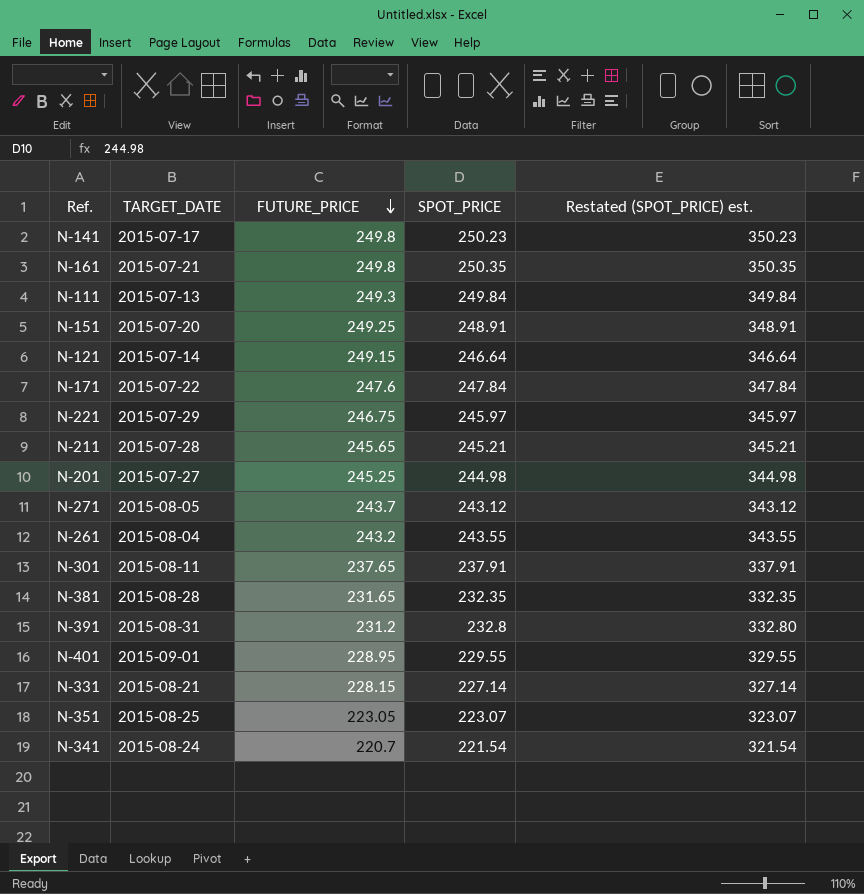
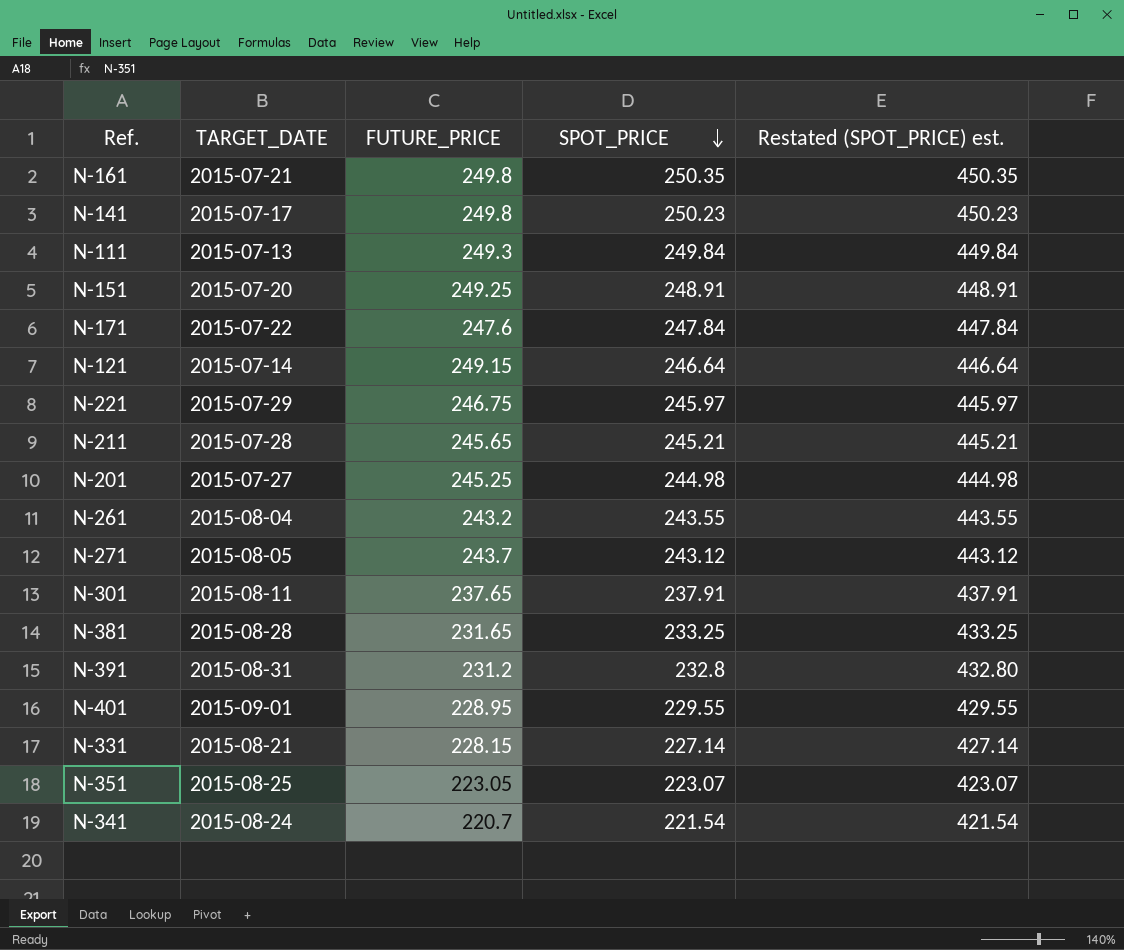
row order: FUTURE_PRICE descending -> SPOT_PRICE descending
column Restated (SPOT_PRICE) est. | formula: [SPOT_PRICE] + 100 -> [SPOT_PRICE] + 200
N-381 | SPOT_PRICE: 232.35 -> 233.25

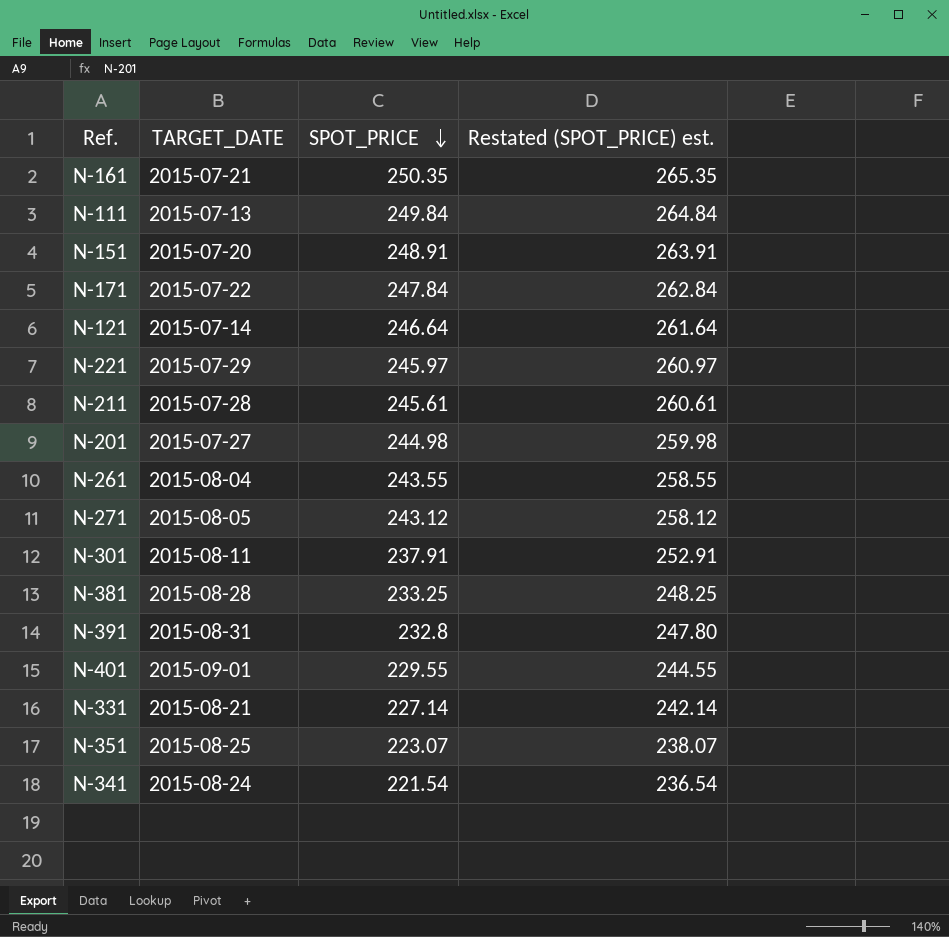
column FUTURE_PRICE | position: 3 -> none
column Restated (SPOT_PRICE) est. | formula: [SPOT_PRICE] + 200 -> [SPOT_PRICE] + 15
row N-141: 2015-07-17 | 249.8 | 250.23 | 450.23 -> none
N-211 | SPOT_PRICE: 245.21 -> 245.61

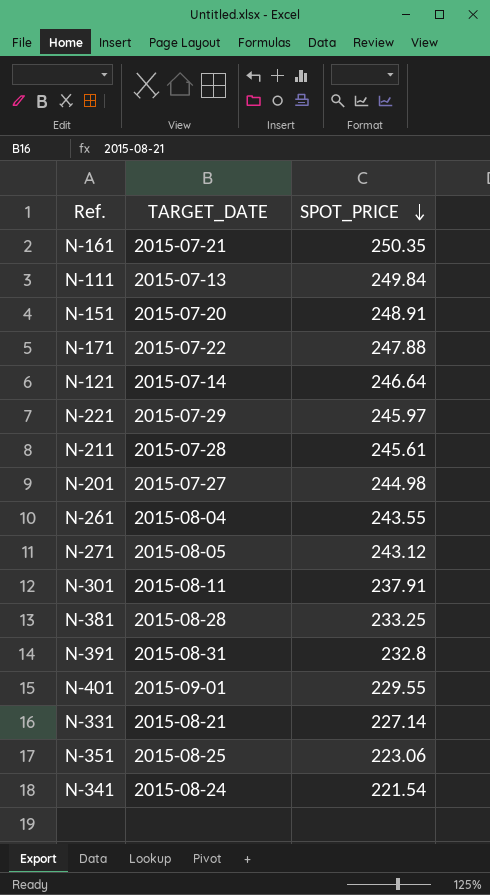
column Restated (SPOT_PRICE) est. | formula: [SPOT_PRICE] + 15 -> none
N-171 | SPOT_PRICE: 247.84 -> 247.88
N-351 | SPOT_PRICE: 223.07 -> 223.06

